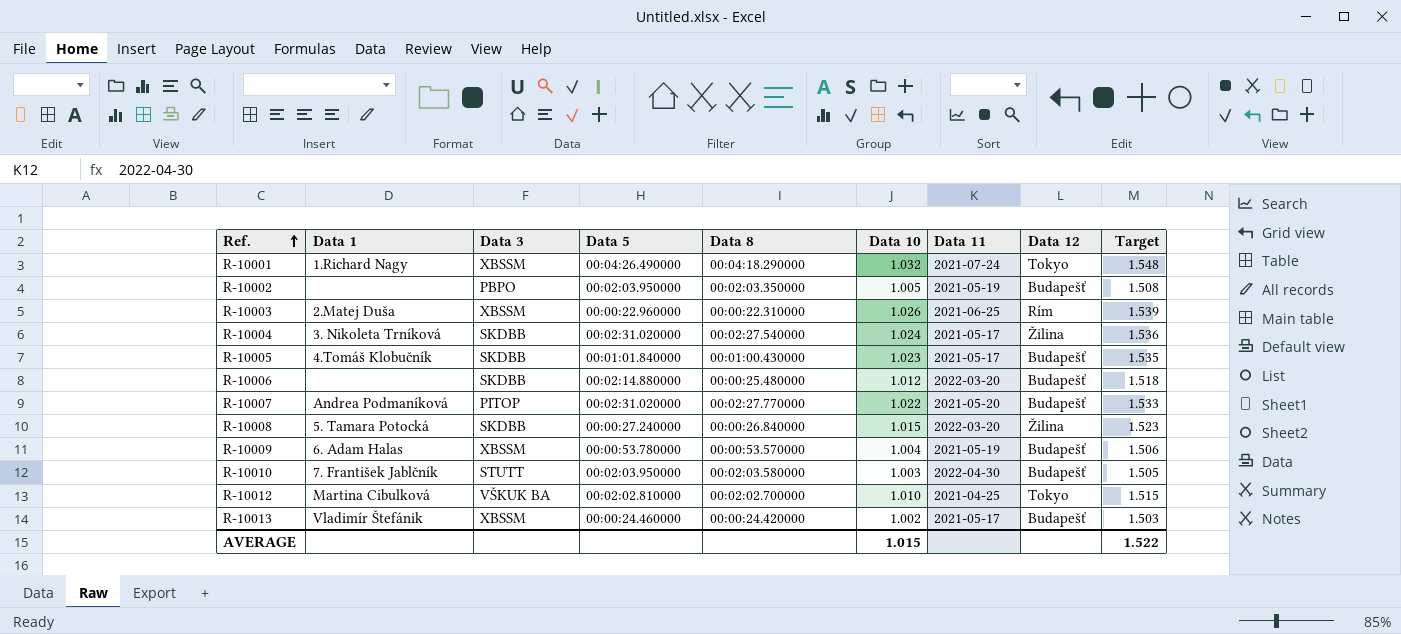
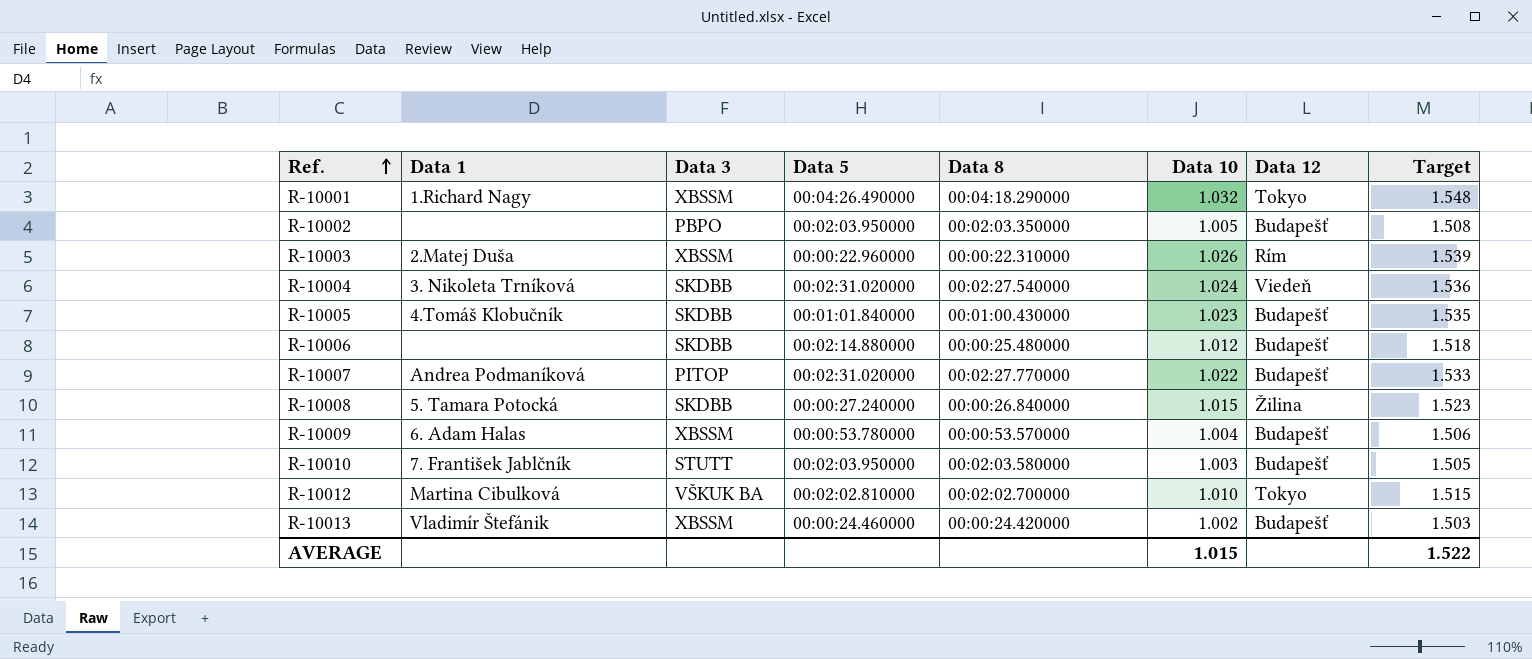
column Data 11 | position: 7 -> none
R-10004 | Data 12: Žilina -> Viedeň

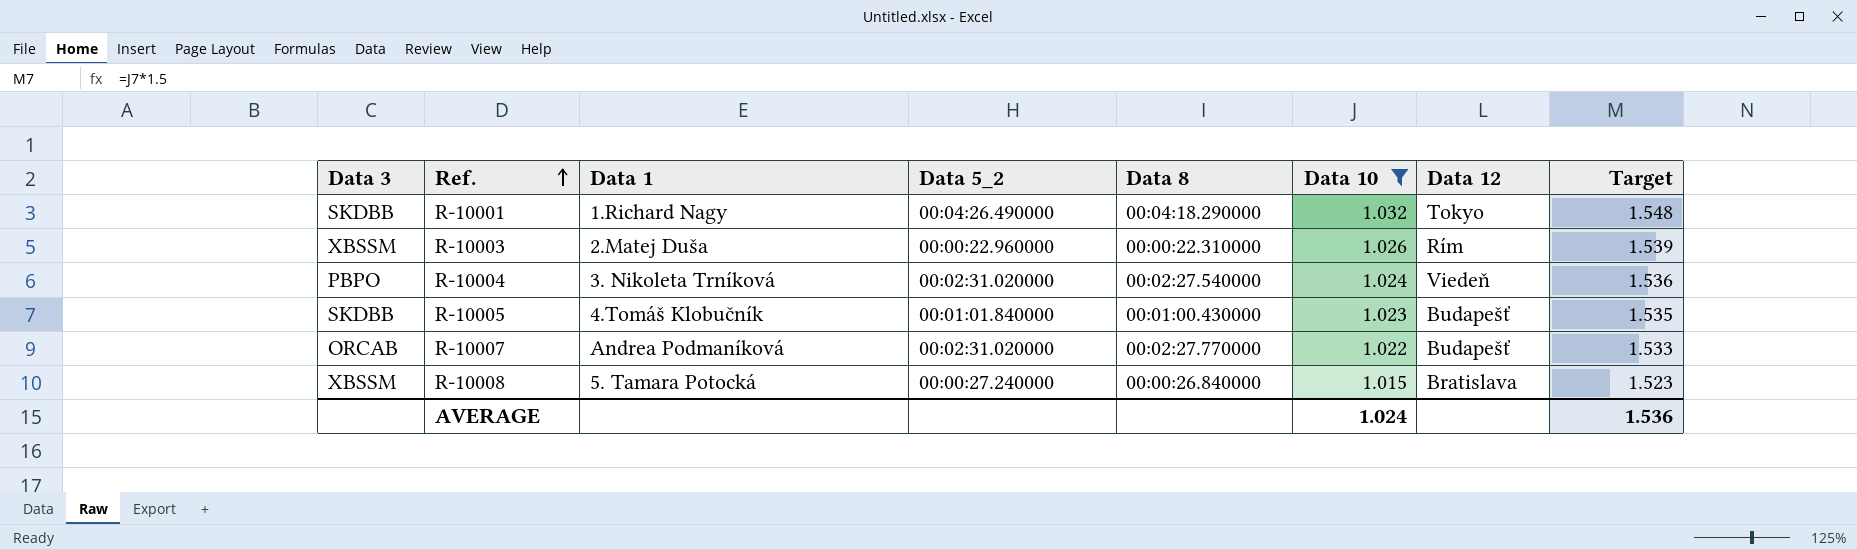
filter: none -> Data 10 >= 1.015
column Data 3 | position: 3 -> 1
column name: Data 5 -> Data 5_2
R-10001 | Data 3: XBSSM -> SKDBB
R-10004 | Data 3: SKDBB -> PBPO
R-10007 | Data 3: PITOP -> ORCAB
R-10008 | Data 3: SKDBB -> XBSSM
R-10008 | Data 12: Žilina -> Bratislava
AVERAGE | Data 10: 1.015 -> 1.024
AVERAGE | Target: 1.522 -> 1.536

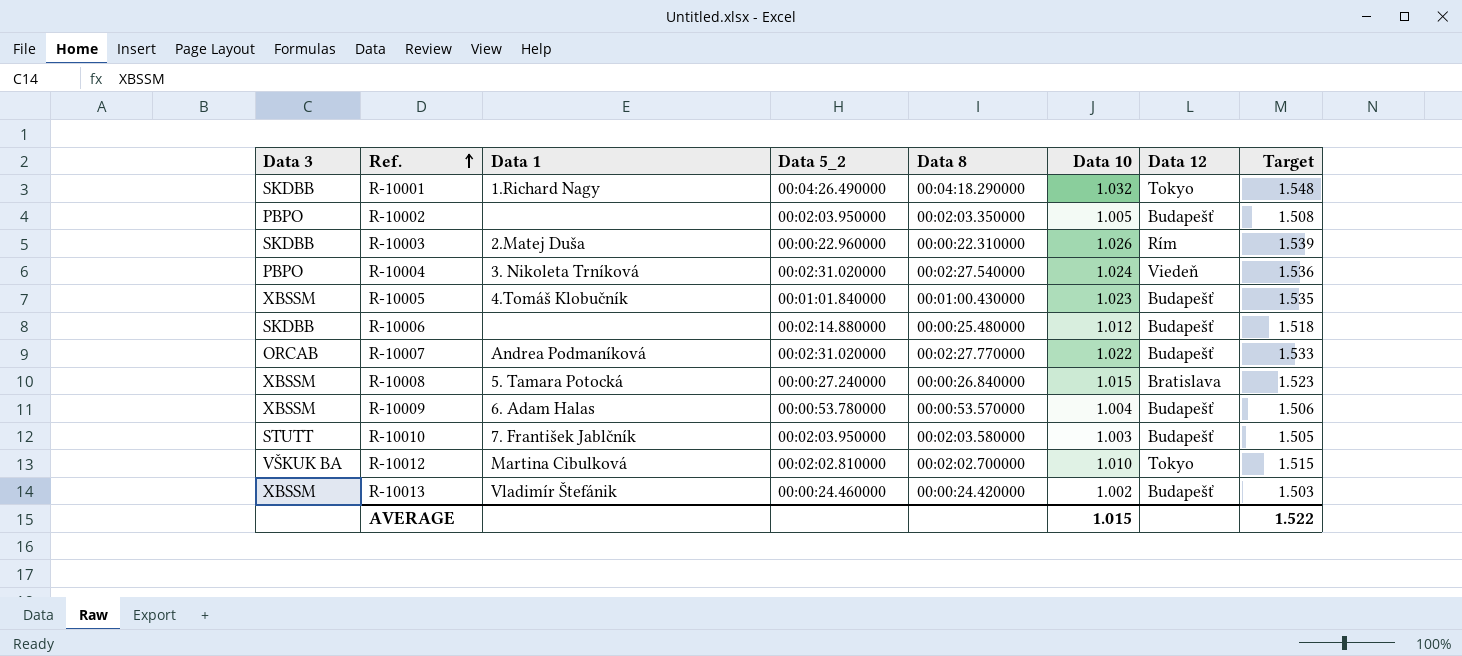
filter: Data 10 >= 1.015 -> none
R-10003 | Data 3: XBSSM -> SKDBB
R-10005 | Data 3: SKDBB -> XBSSM
AVERAGE | Data 10: 1.024 -> 1.015
AVERAGE | Target: 1.536 -> 1.522

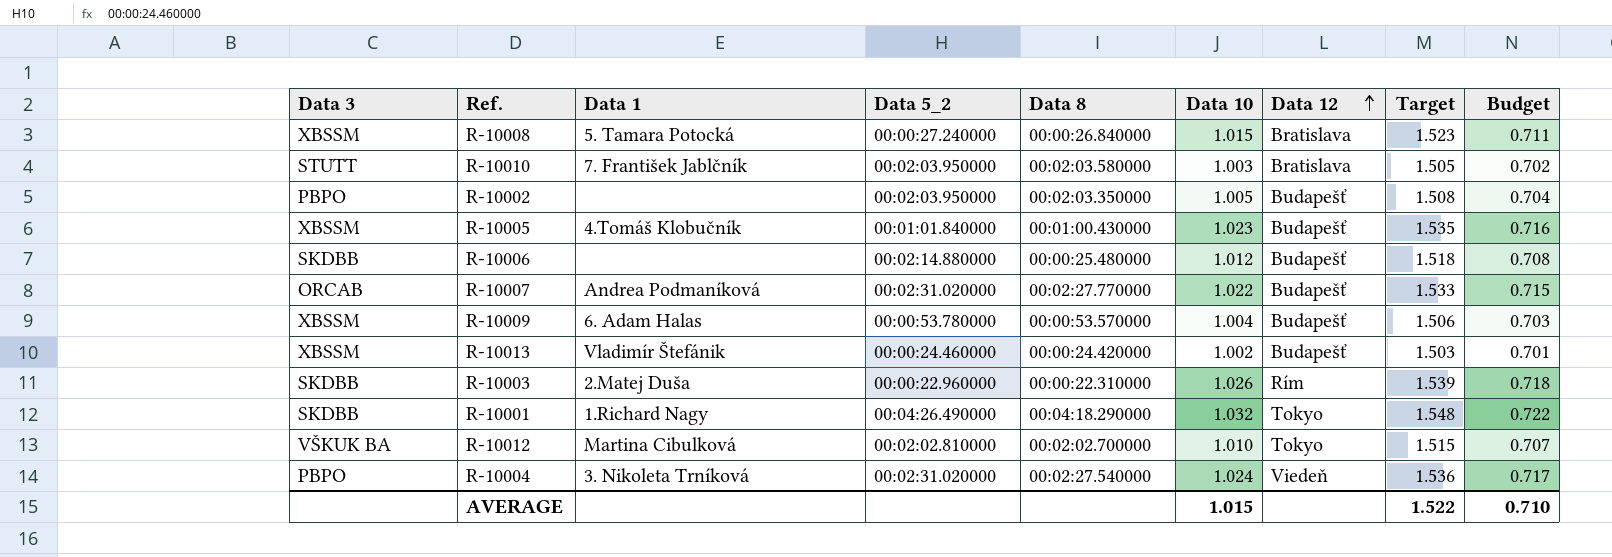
row order: Ref. ascending -> Data 12 ascending
column Budget | formula: none -> [Data 10] * 0.7
R-10010 | Data 12: Budapešť -> Bratislava

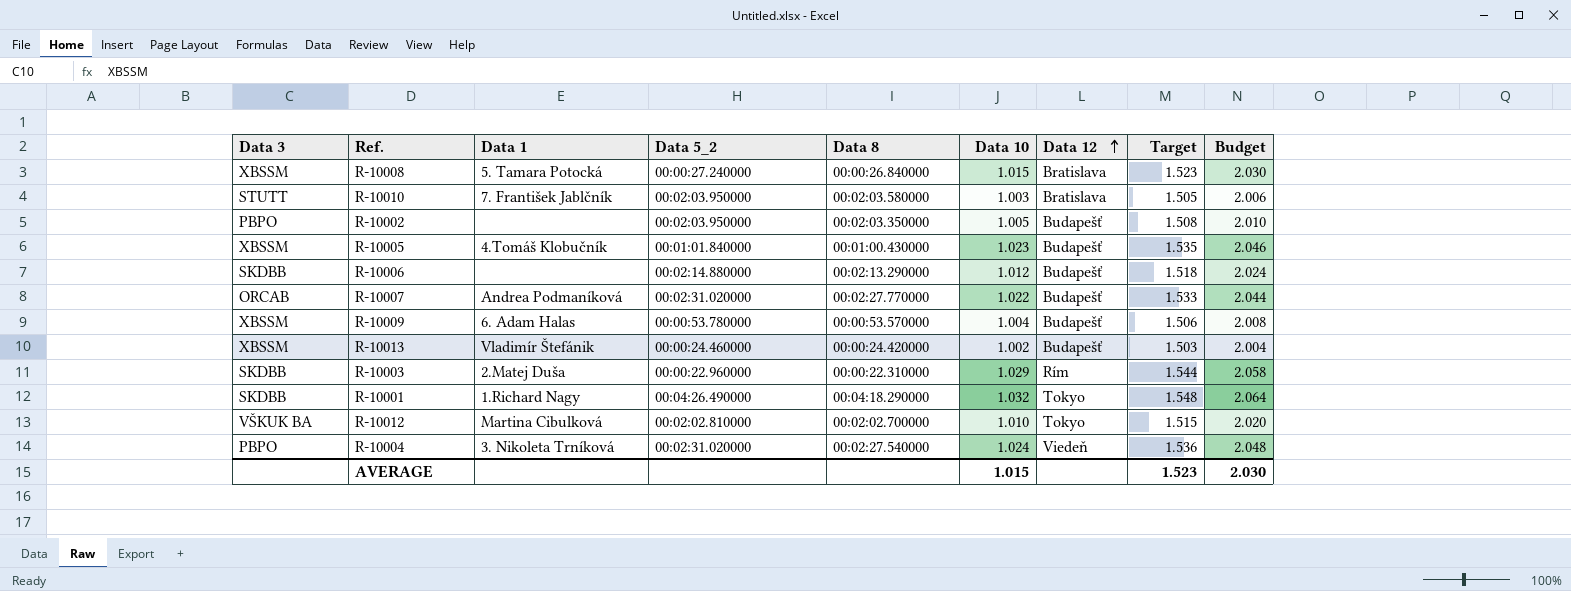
column Budget | formula: [Data 10] * 0.7 -> [Data 10] * 2
R-10006 | Data 8: 00:00:25.480000 -> 00:02:13.290000
R-10003 | Data 10: 1.026 -> 1.029
R-10003 | Target: 1.539 -> 1.544
AVERAGE | Target: 1.522 -> 1.523
AVERAGE | Budget: 0.710 -> 2.030

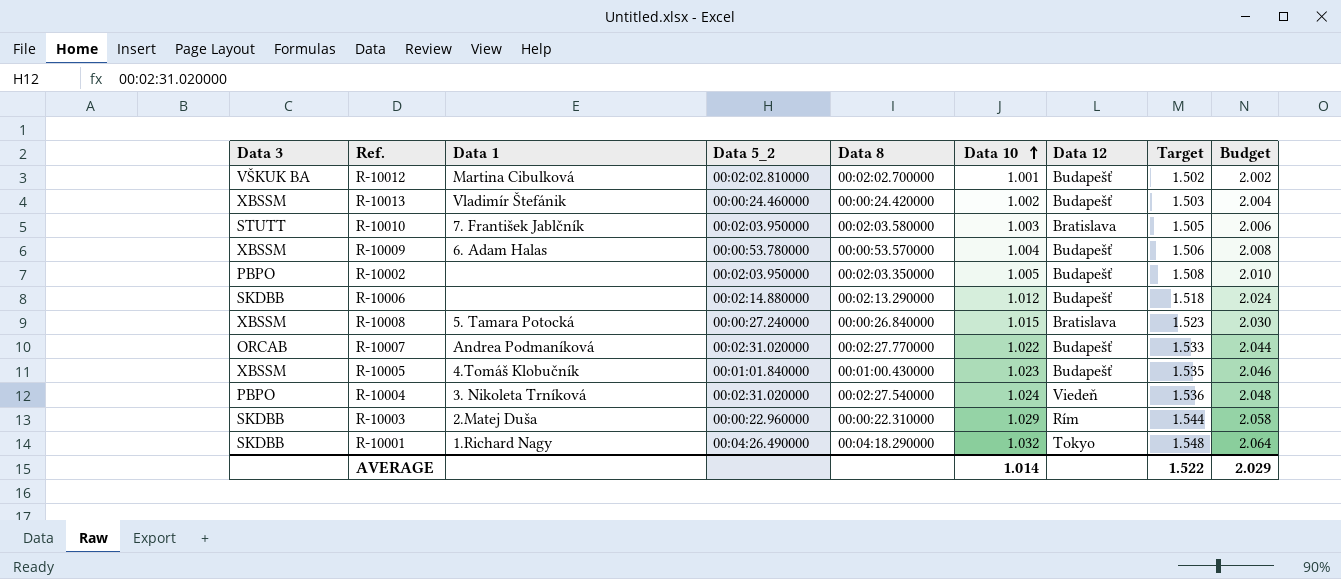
row order: Data 12 ascending -> Data 10 ascending
R-10012 | Data 10: 1.010 -> 1.001
R-10012 | Data 12: Tokyo -> Budapešť
R-10012 | Target: 1.515 -> 1.502
R-10012 | Budget: 2.020 -> 2.002
AVERAGE | Data 10: 1.015 -> 1.014
AVERAGE | Target: 1.523 -> 1.522
AVERAGE | Budget: 2.030 -> 2.029

